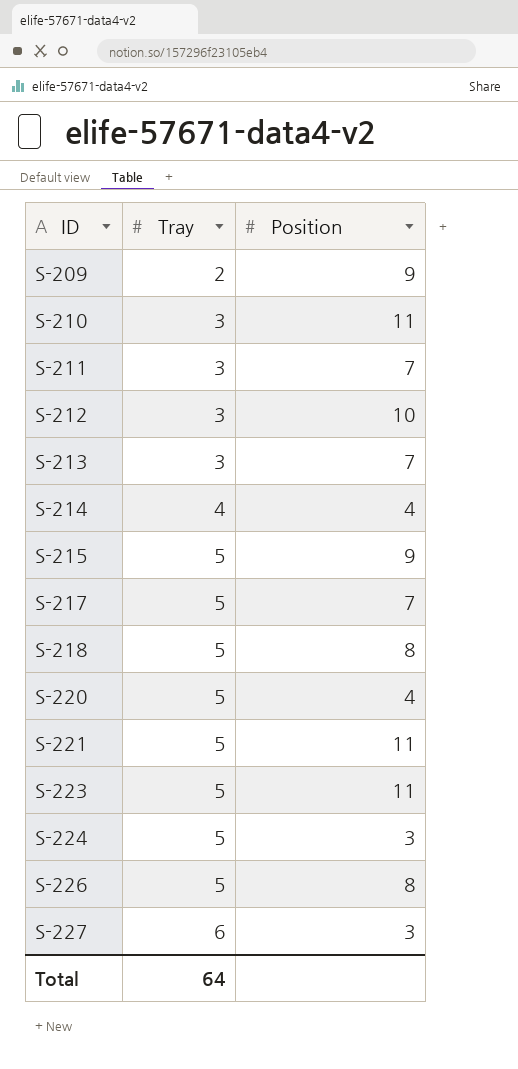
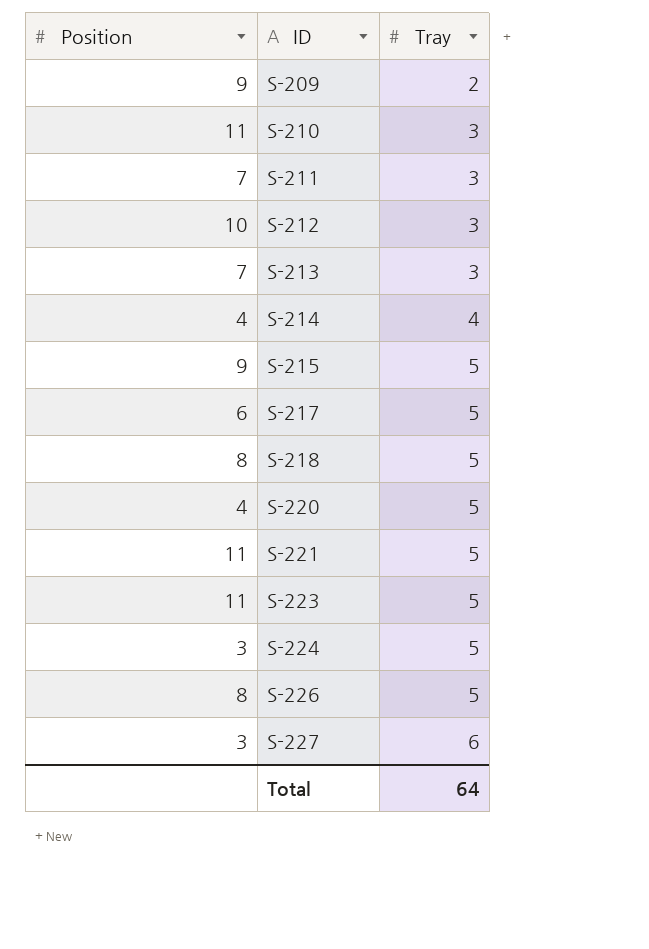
column Position | position: 3 -> 1
S-217 | Position: 7 -> 6

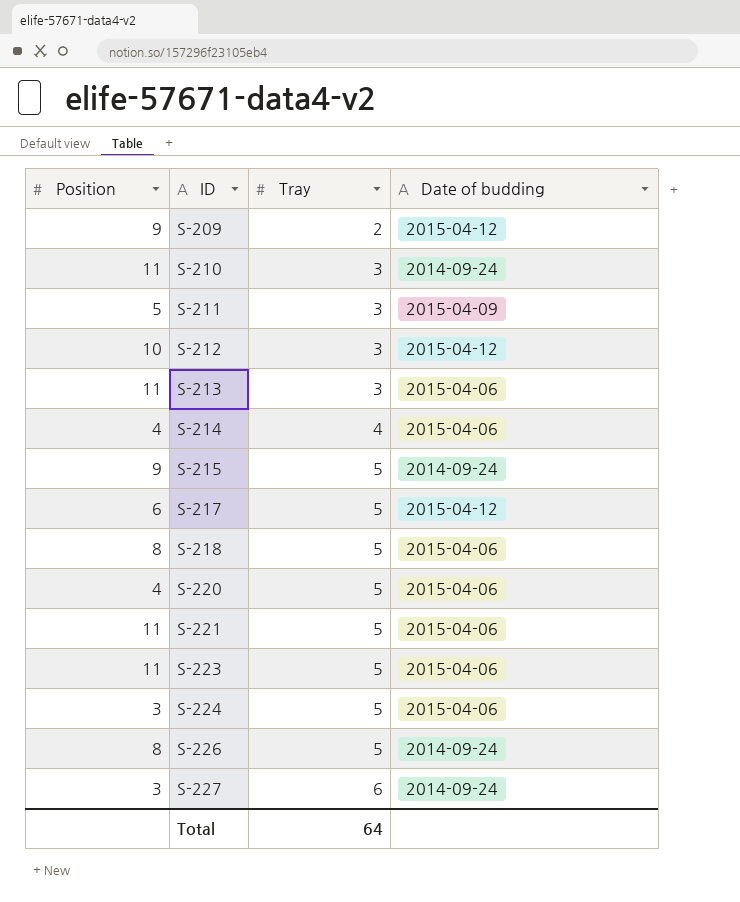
column Date of budding | position: none -> 4
S-211 | Position: 7 -> 5
S-213 | Position: 7 -> 11

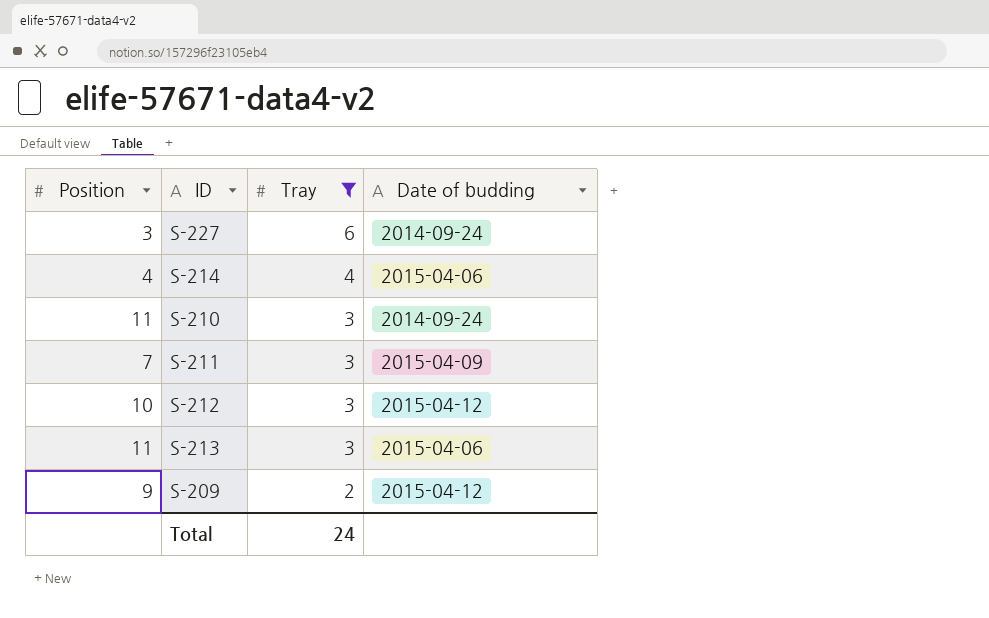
filter: none -> Tray != 5
row order: ID ascending -> Tray descending
S-211 | Position: 5 -> 7
Total | Tray: 64 -> 24

